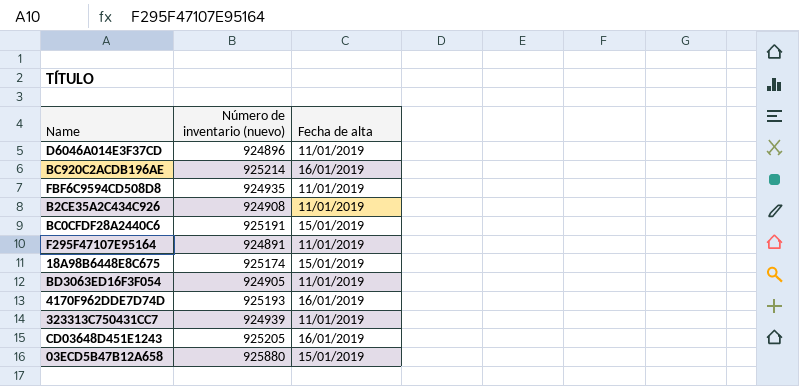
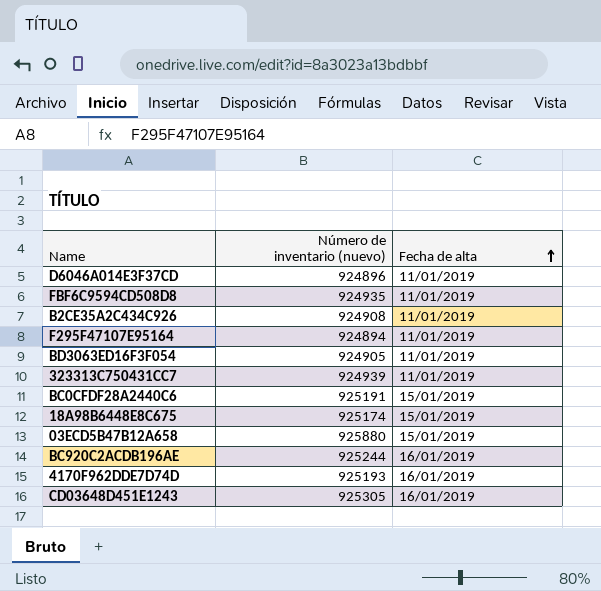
row order: none -> Fecha de alta ascending
F295F47107E95164 | Número de inventario (nuevo): 924891 -> 924894
BC920C2ACDB196AE | Número de inventario (nuevo): 925214 -> 925244
CD03648D451E1243 | Número de inventario (nuevo): 925205 -> 925305

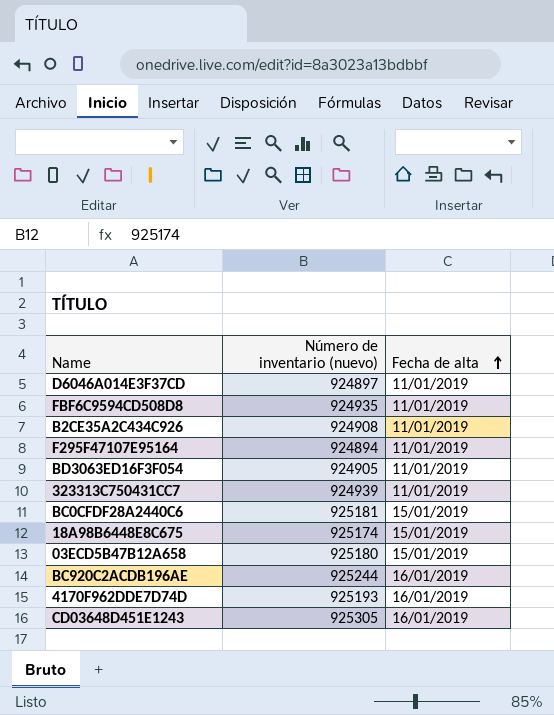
D6046A014E3F37CD | Número de inventario (nuevo): 924896 -> 924897
BC0CFDF28A2440C6 | Número de inventario (nuevo): 925191 -> 925181
03ECD5B47B12A658 | Número de inventario (nuevo): 925880 -> 925180

